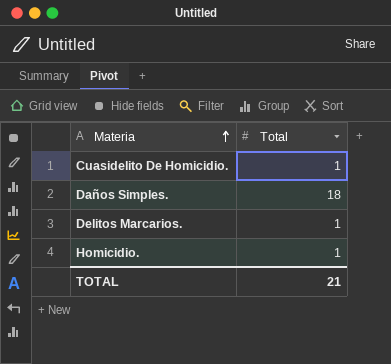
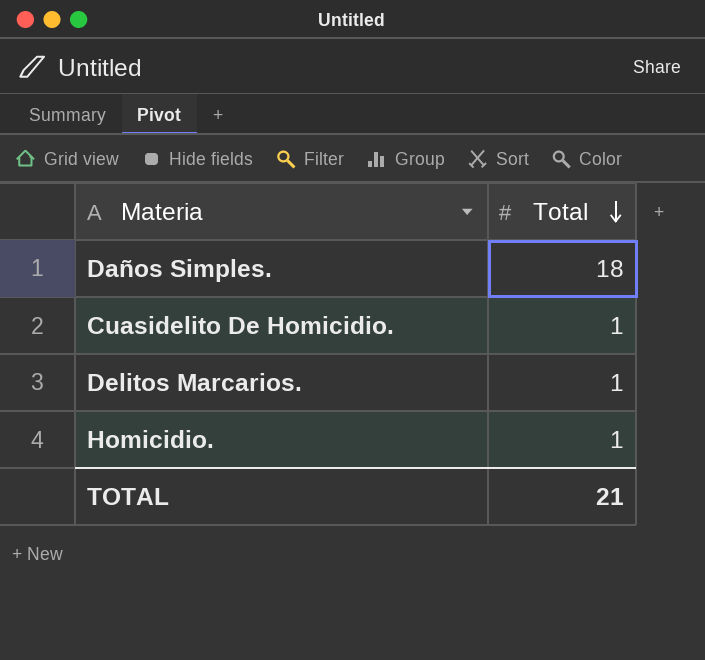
row order: Materia ascending -> Total descending

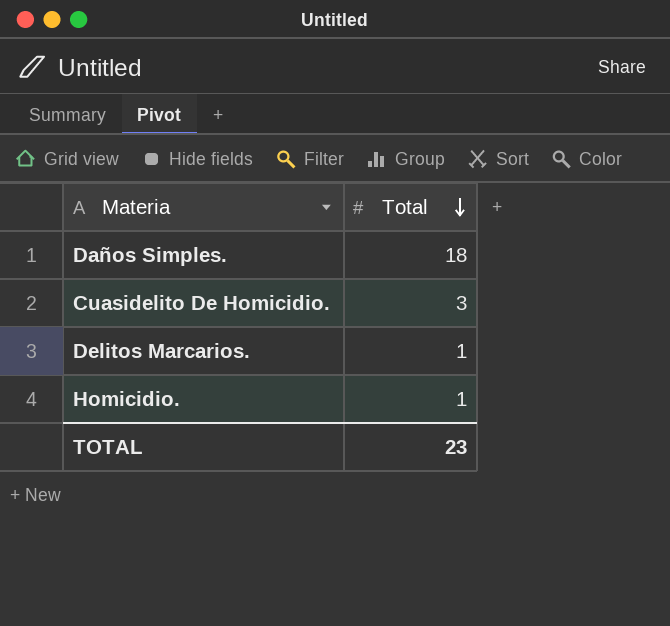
Cuasidelito De Homicidio. | Total: 1 -> 3
TOTAL | Total: 21 -> 23

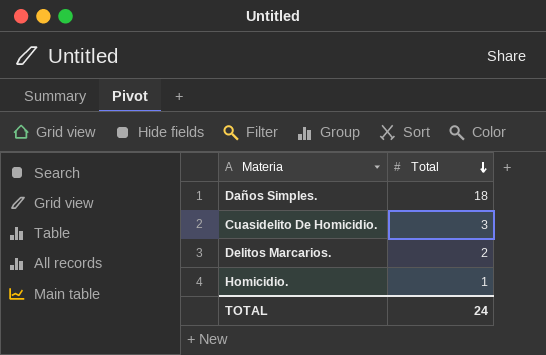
Delitos Marcarios. | Total: 1 -> 2
TOTAL | Total: 23 -> 24

